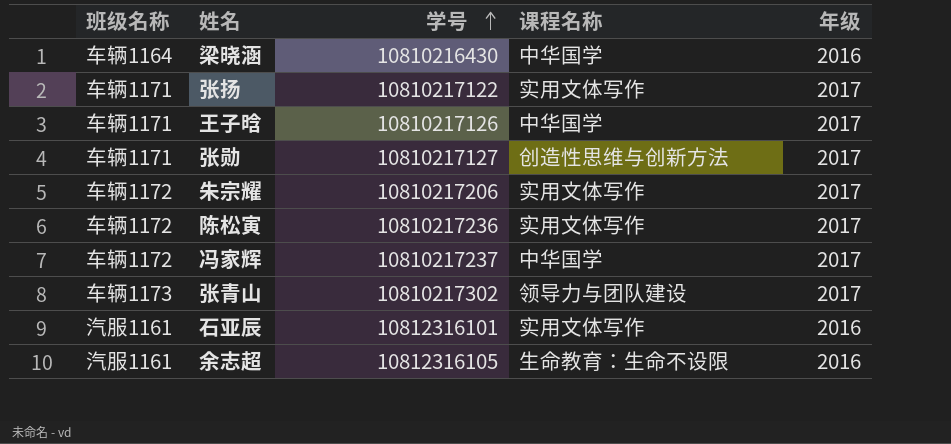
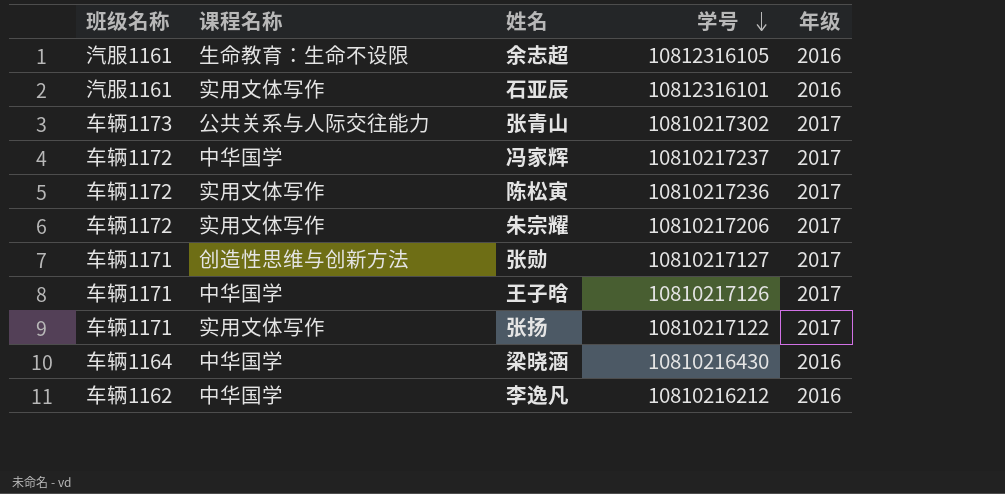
row order: 学号 ascending -> 学号 descending
column 课程名称 | position: 4 -> 2
张青山 | 课程名称: 领导力与团队建设 -> 公共关系与人际交往能力
row 李逸凡: none -> 车辆1162 | 中华国学 | 10810216212 | 2016

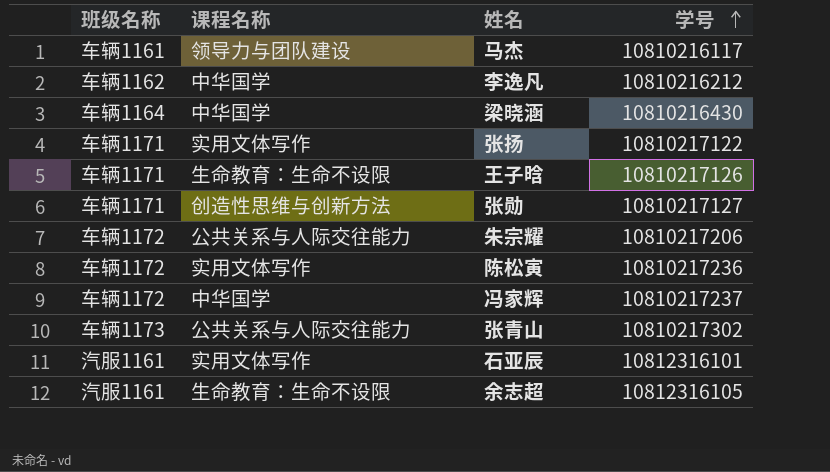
row order: 学号 descending -> 学号 ascending
column 年级 | position: 5 -> none
row 马杰: none -> 车辆1161 | 领导力与团队建设 | 10810216117
王子晗 | 课程名称: 中华国学 -> 生命教育：生命不设限
朱宗耀 | 课程名称: 实用文体写作 -> 公共关系与人际交往能力

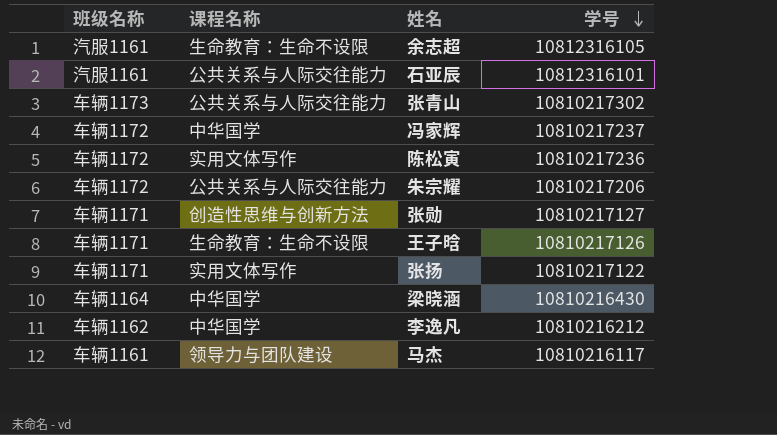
row order: 学号 ascending -> 学号 descending
石亚辰 | 课程名称: 实用文体写作 -> 公共关系与人际交往能力

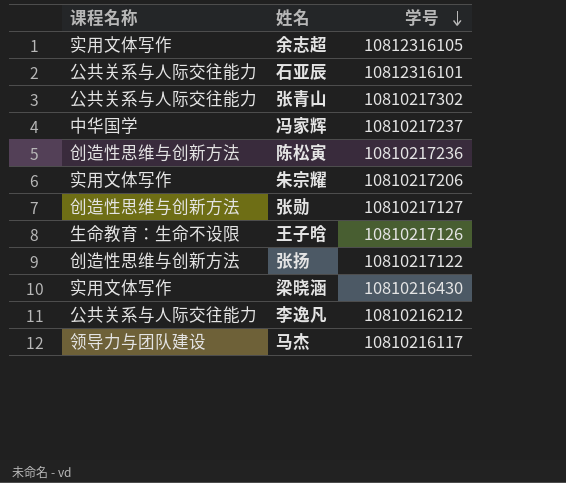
column 班级名称 | position: 1 -> none
余志超 | 课程名称: 生命教育：生命不设限 -> 实用文体写作
陈松寅 | 课程名称: 实用文体写作 -> 创造性思维与创新方法
朱宗耀 | 课程名称: 公共关系与人际交往能力 -> 实用文体写作
张扬 | 课程名称: 实用文体写作 -> 创造性思维与创新方法
梁晓涵 | 课程名称: 中华国学 -> 实用文体写作
李逸凡 | 课程名称: 中华国学 -> 公共关系与人际交往能力

